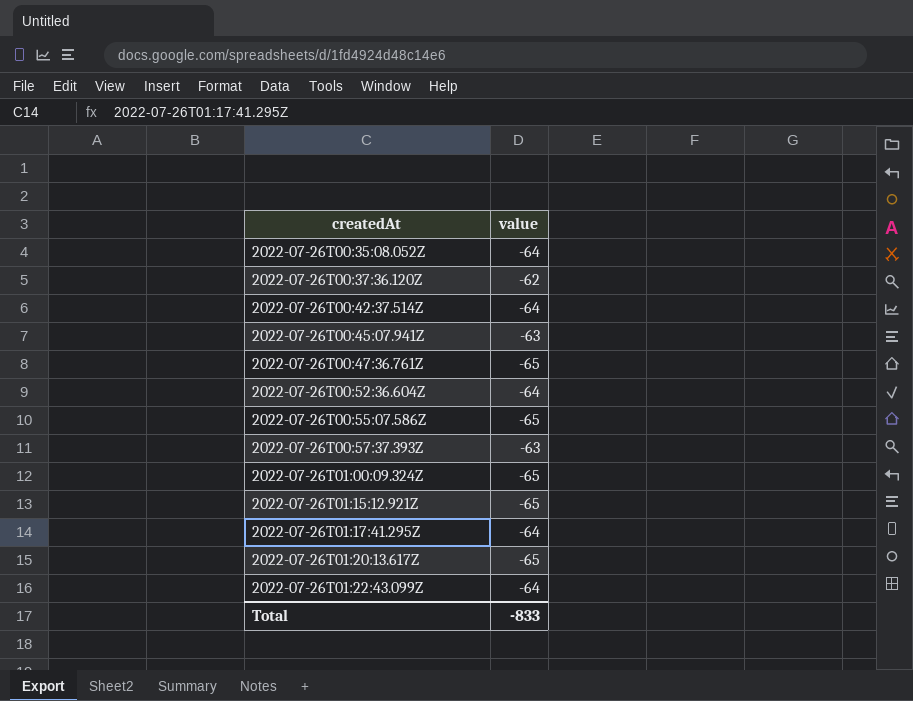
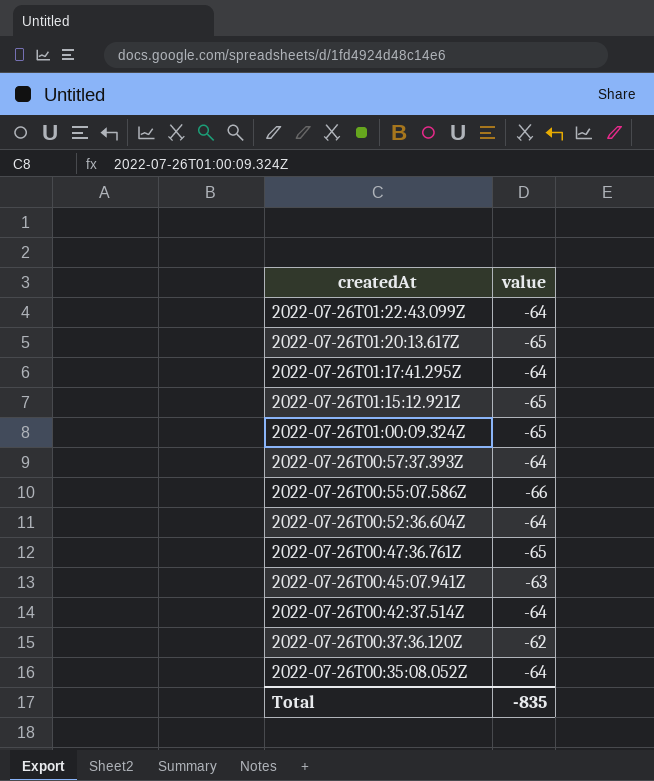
row order: createdAt ascending -> createdAt descending
2022-07-26T00:57:37.393Z | value: -63 -> -64
2022-07-26T00:55:07.586Z | value: -65 -> -66
Total | value: -833 -> -835

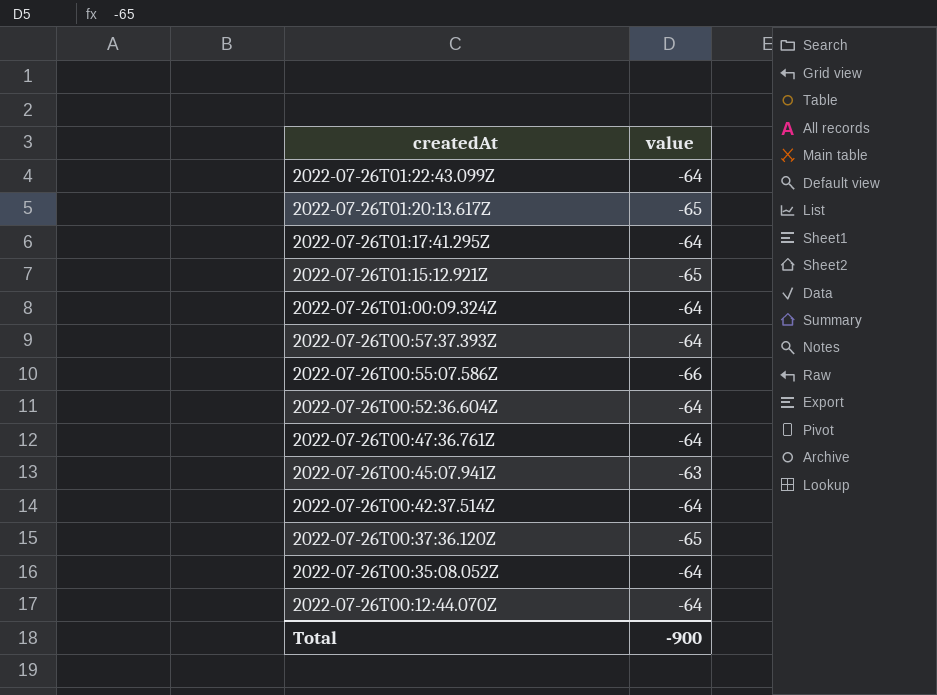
2022-07-26T01:00:09.324Z | value: -65 -> -64
2022-07-26T00:47:36.761Z | value: -65 -> -64
2022-07-26T00:37:36.120Z | value: -62 -> -65
row 2022-07-26T00:12:44.070Z: none -> -64
Total | value: -835 -> -900

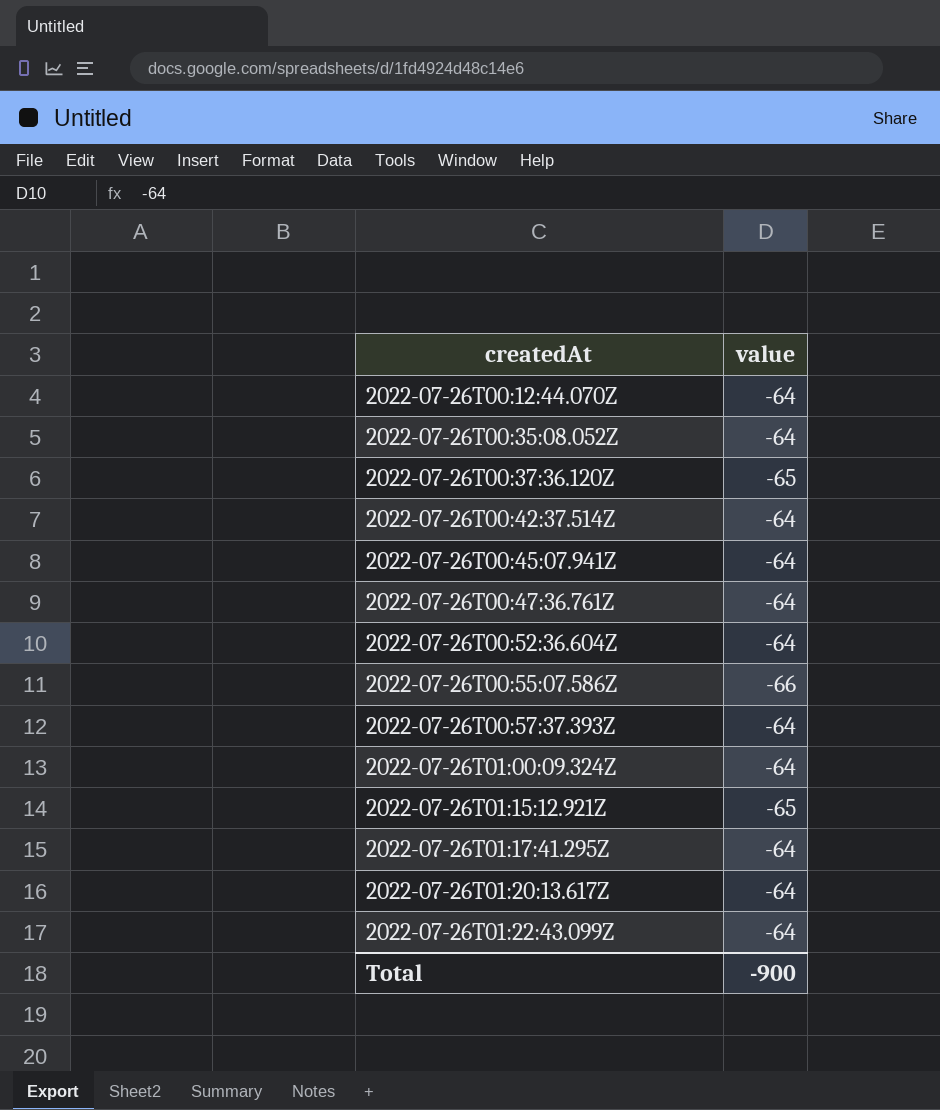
row order: createdAt descending -> createdAt ascending
2022-07-26T00:45:07.941Z | value: -63 -> -64
2022-07-26T01:20:13.617Z | value: -65 -> -64

